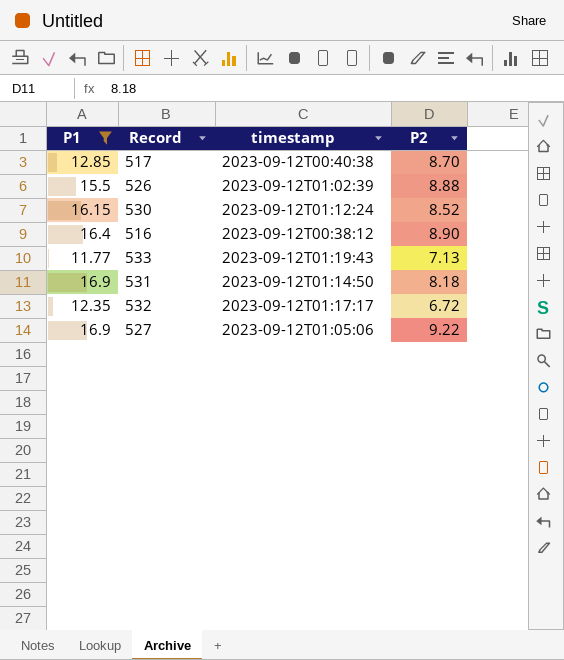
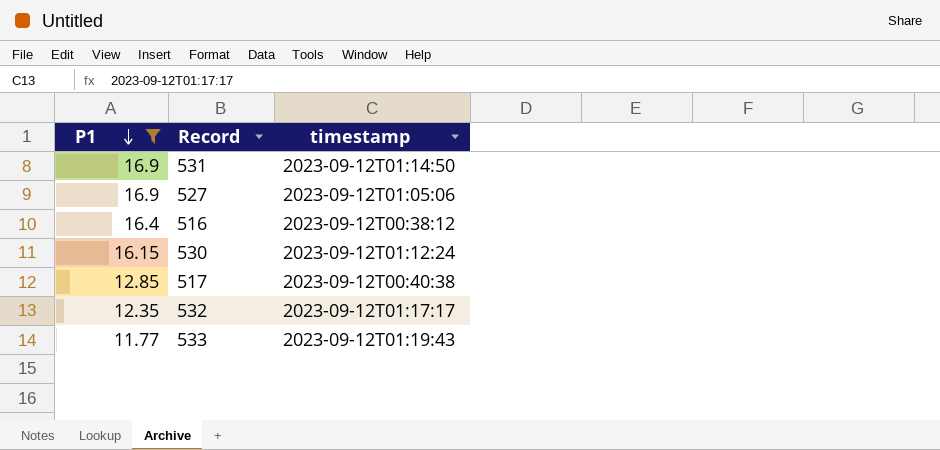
row order: none -> P1 descending
column P2 | position: 4 -> none
row 526: 15.5 | 2023-09-12T01:02:39 | 8.88 -> none

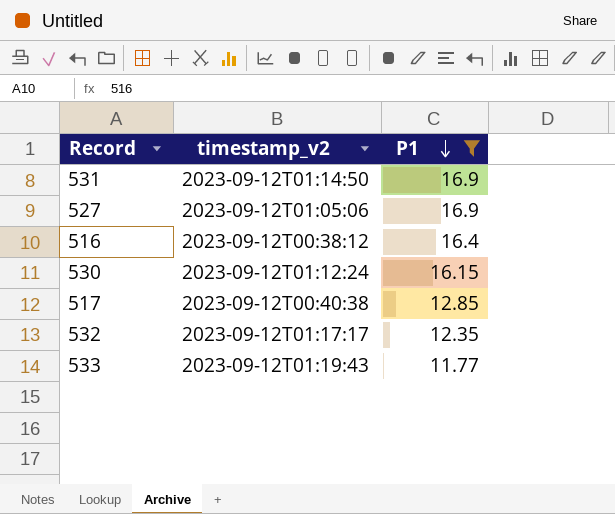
column name: timestamp -> timestamp_v2
column P1 | position: 1 -> 3

